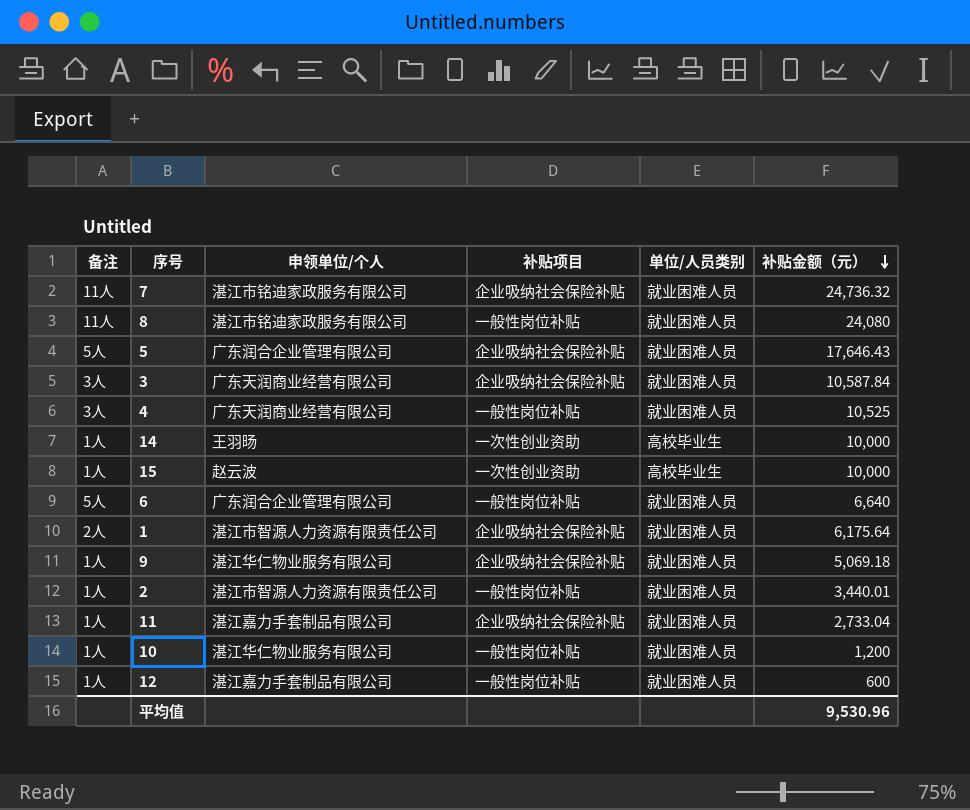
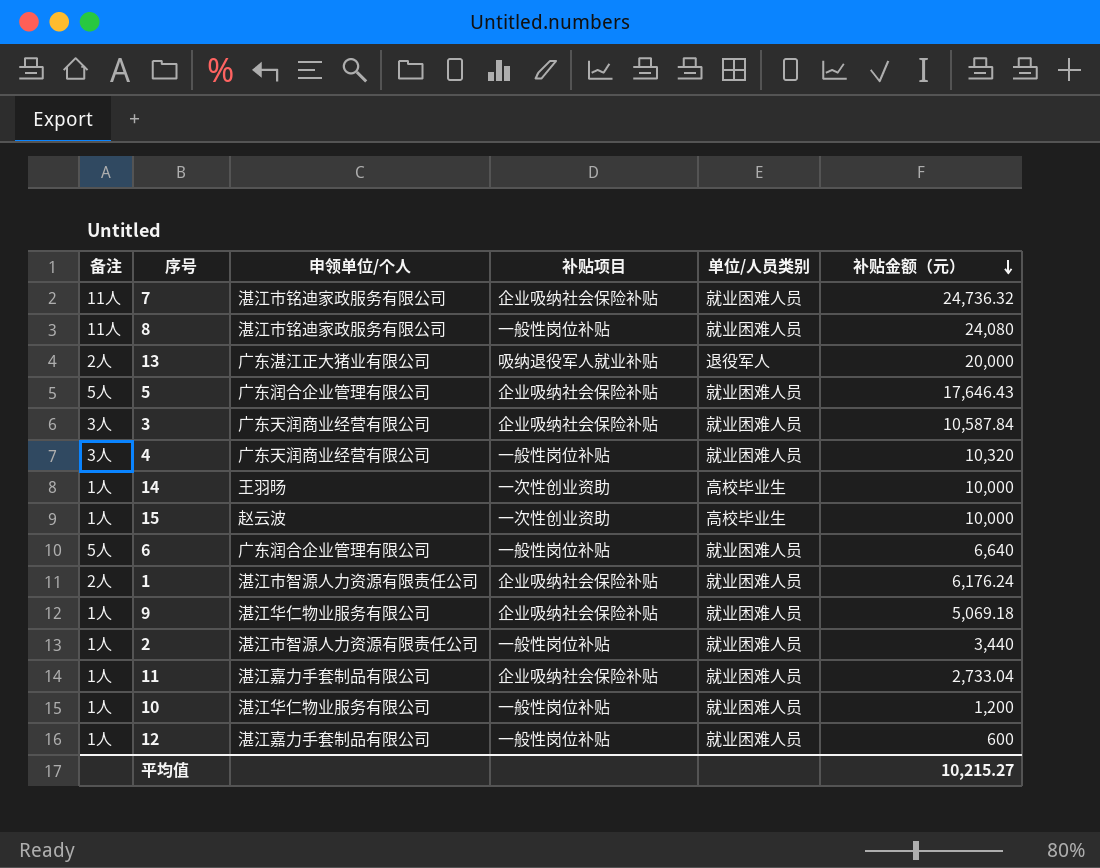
row 13: none -> 2人 | 广东湛江正大猪业有限公司 | 吸纳退役军人就业补贴 | 退役军人 | 20,000
4 | 补贴金额（元）: 10,525 -> 10,320
1 | 补贴金额（元）: 6,175.64 -> 6,176.24
2 | 补贴金额（元）: 3,440.01 -> 3,440
平均值 | 补贴金额（元）: 9,530.96 -> 10,215.27

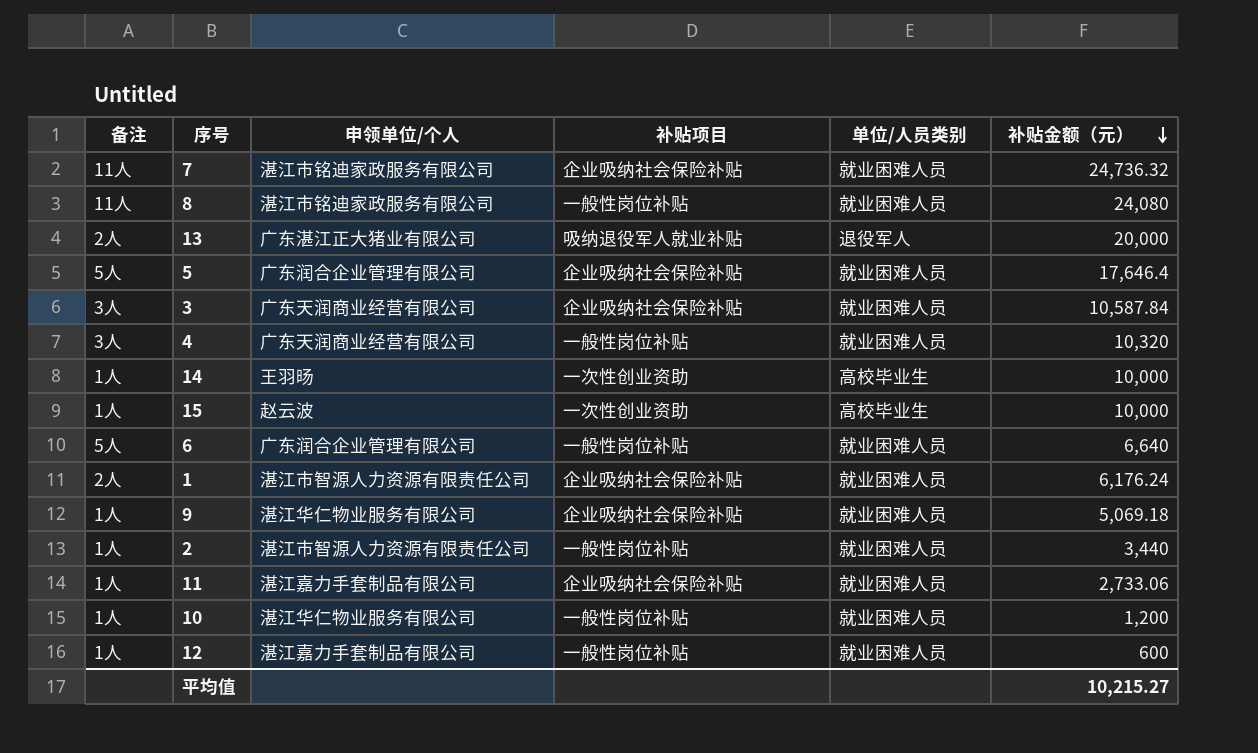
5 | 补贴金额（元）: 17,646.43 -> 17,646.4
11 | 补贴金额（元）: 2,733.04 -> 2,733.06

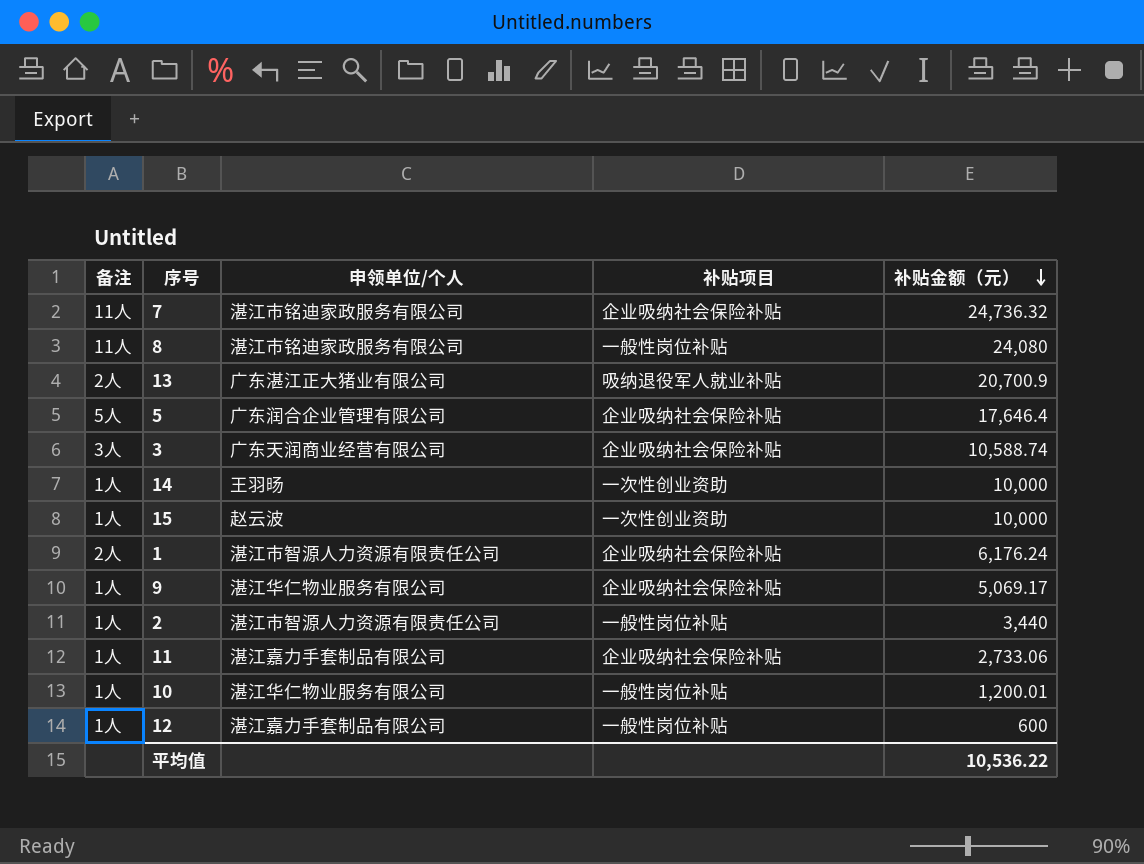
column 单位/人员类别 | position: 5 -> none
row 4: 3人 | 广东天润商业经营有限公司 | 一般性岗位补贴 | 就业困难人员 | 10,320 -> none
row 6: 5人 | 广东润合企业管理有限公司 | 一般性岗位补贴 | 就业困难人员 | 6,640 -> none
13 | 补贴金额（元）: 20,000 -> 20,700.9
3 | 补贴金额（元）: 10,587.84 -> 10,588.74
9 | 补贴金额（元）: 5,069.18 -> 5,069.17
10 | 补贴金额（元）: 1,200 -> 1,200.01
平均值 | 补贴金额（元）: 10,215.27 -> 10,536.22

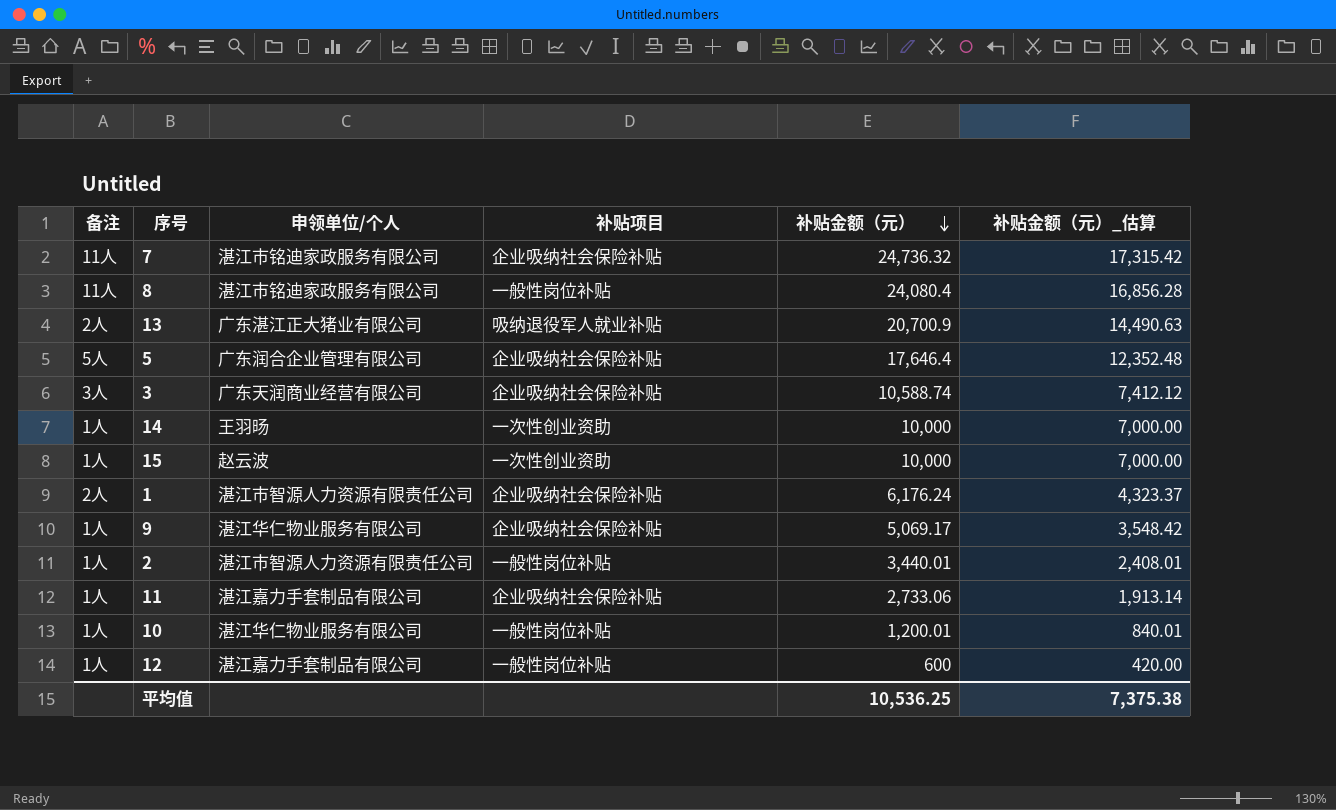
column 补贴金额（元）_估算 | formula: none -> [补贴金额（元）] * 0.7
8 | 补贴金额（元）: 24,080 -> 24,080.4
2 | 补贴金额（元）: 3,440 -> 3,440.01
平均值 | 补贴金额（元）: 10,536.22 -> 10,536.25

